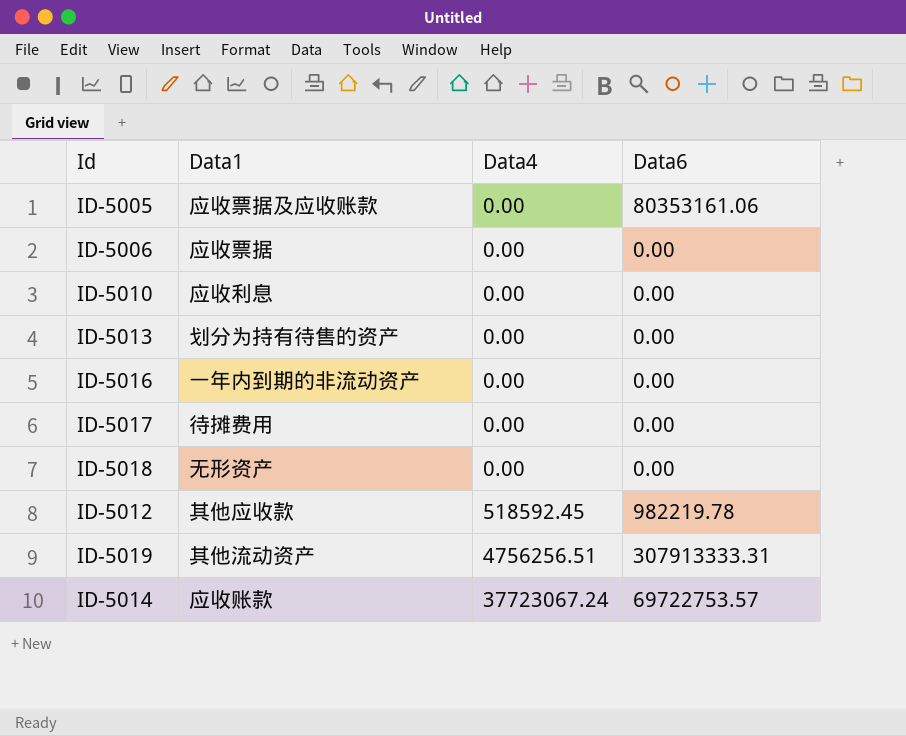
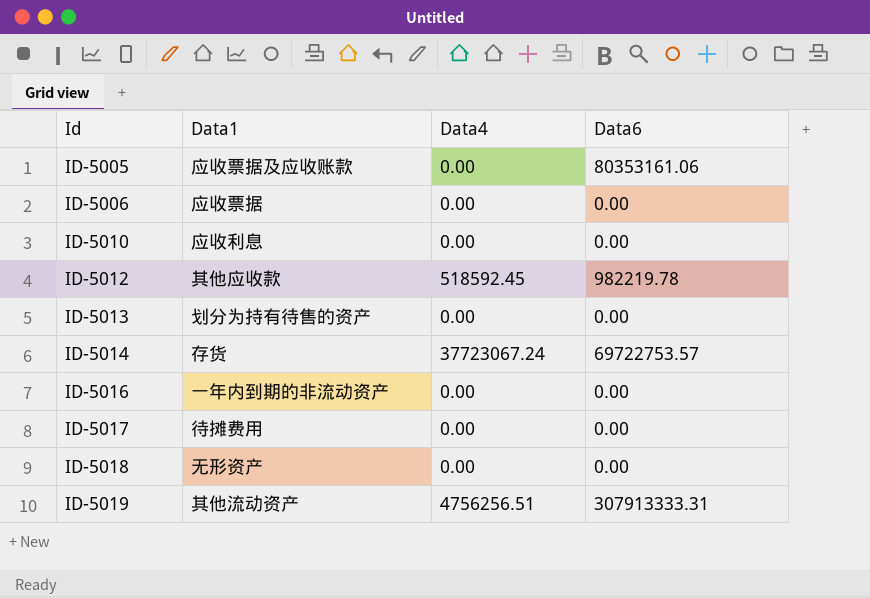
row order: Data4 ascending -> Id ascending
ID-5014 | Data1: 应收账款 -> 存货

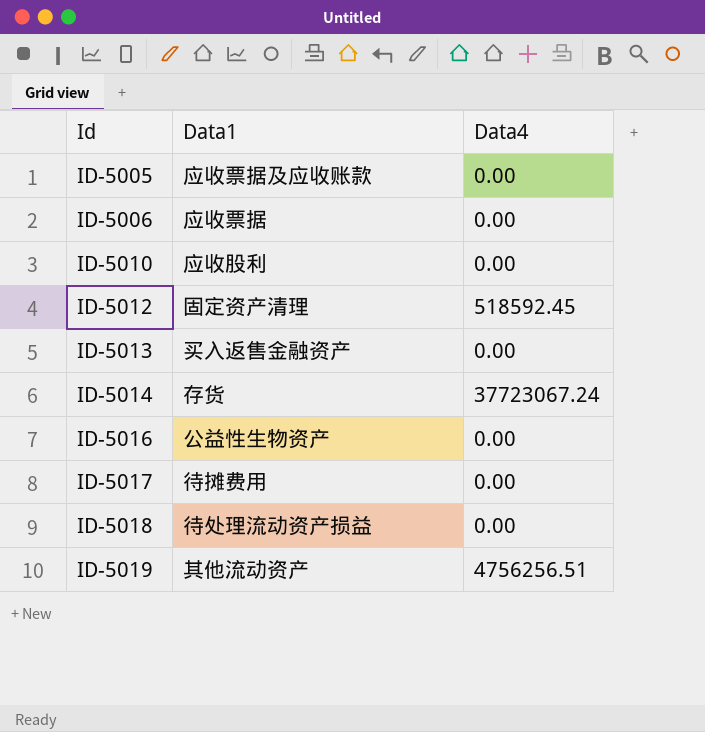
column Data6 | position: 4 -> none
ID-5010 | Data1: 应收利息 -> 应收股利
ID-5012 | Data1: 其他应收款 -> 固定资产清理
ID-5013 | Data1: 划分为持有待售的资产 -> 买入返售金融资产
ID-5016 | Data1: 一年内到期的非流动资产 -> 公益性生物资产
ID-5018 | Data1: 无形资产 -> 待处理流动资产损益

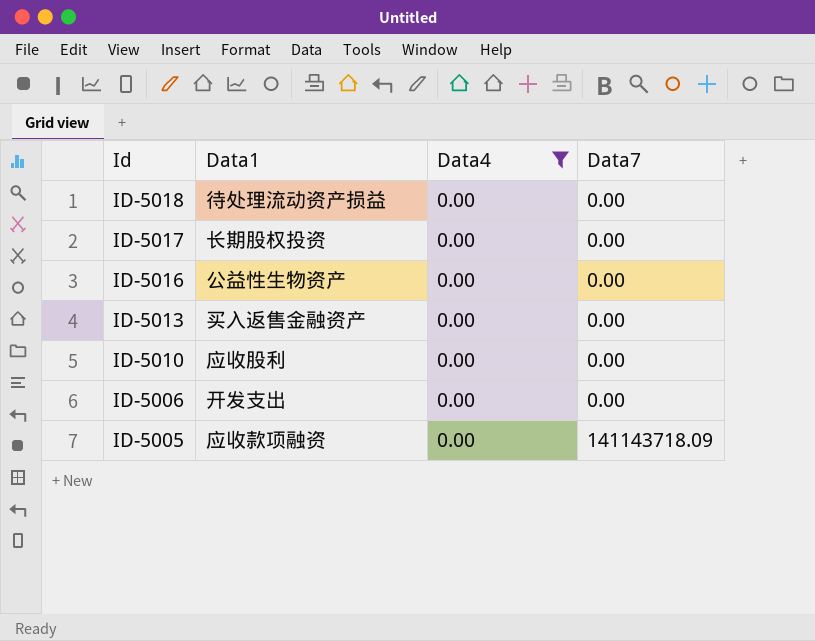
filter: none -> Data4 = 0.00
row order: Id ascending -> Id descending
column Data7 | position: none -> 4
ID-5017 | Data1: 待摊费用 -> 长期股权投资
ID-5006 | Data1: 应收票据 -> 开发支出
ID-5005 | Data1: 应收票据及应收账款 -> 应收款项融资

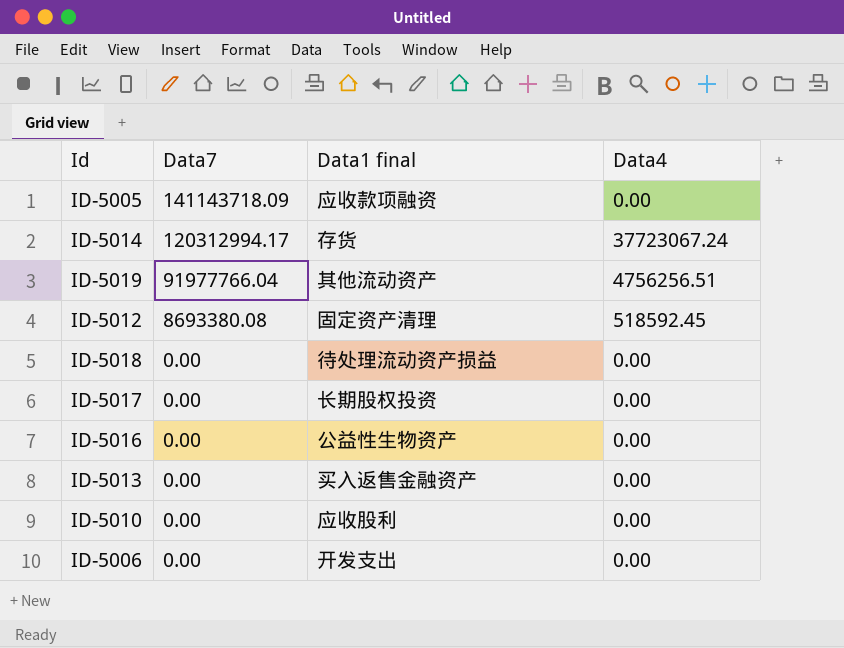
filter: Data4 = 0.00 -> none
row order: Id descending -> Data7 descending
column Data7 | position: 4 -> 2
column name: Data1 -> Data1 final

